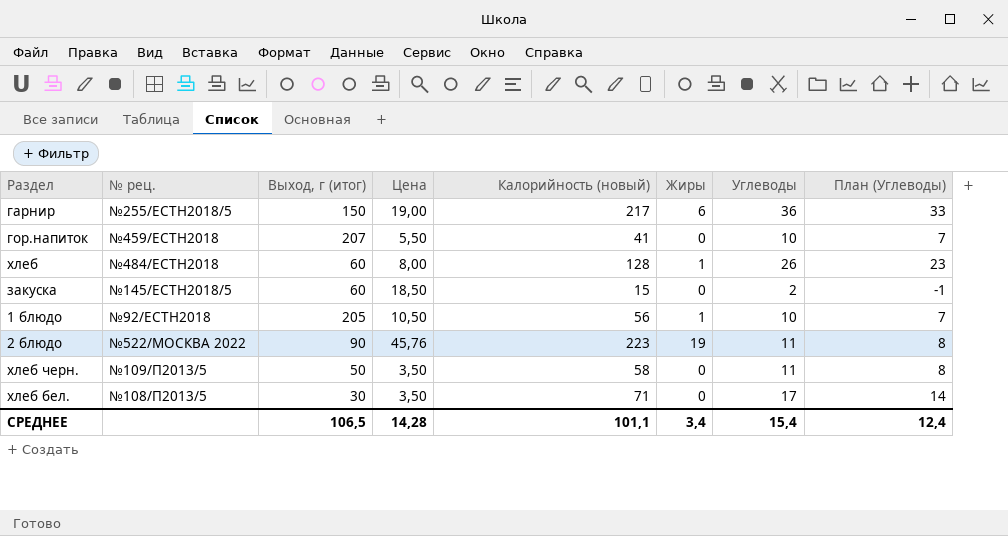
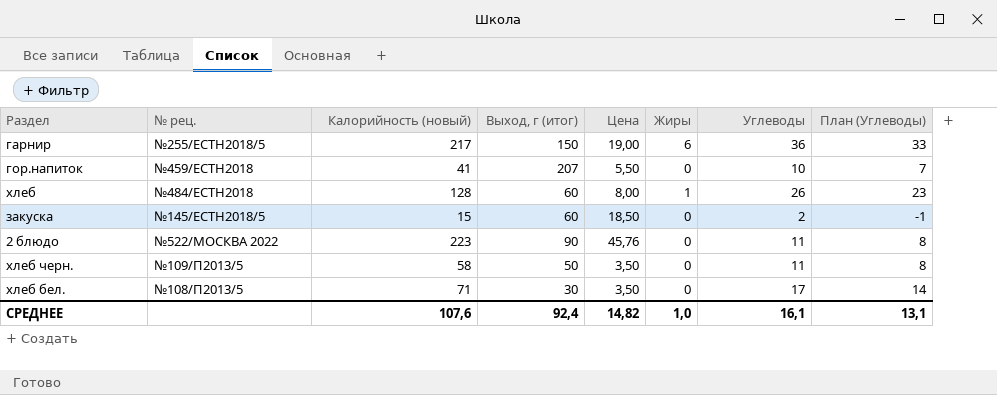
column Калорийность (новый) | position: 5 -> 3
row 1 блюдо: №92/ЕСТН2018 | 205 | 10,50 | 56 | 1 | 10 | 7 -> none
2 блюдо | Жиры: 19 -> 0
СРЕДНЕЕ | Калорийность (новый): 101,1 -> 107,6
СРЕДНЕЕ | Выход, г (итог): 106,5 -> 92,4
СРЕДНЕЕ | Цена: 14,28 -> 14,82
СРЕДНЕЕ | Жиры: 3,4 -> 1,0
СРЕДНЕЕ | Углеводы: 15,4 -> 16,1
СРЕДНЕЕ | План (Углеводы): 12,4 -> 13,1

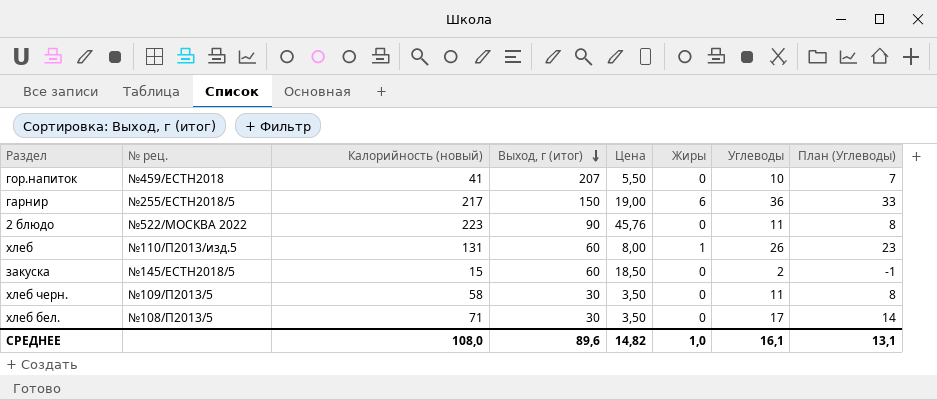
row order: none -> Выход, г (итог) descending
хлеб | № рец.: №484/ЕСТН2018 -> №110/П2013/изд.5
хлеб | Калорийность (новый): 128 -> 131
хлеб черн. | Выход, г (итог): 50 -> 30
СРЕДНЕЕ | Калорийность (новый): 107,6 -> 108,0
СРЕДНЕЕ | Выход, г (итог): 92,4 -> 89,6

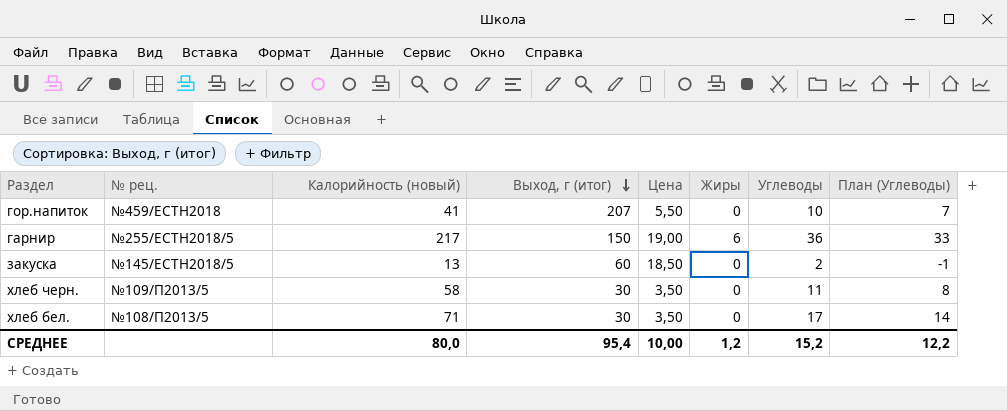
row 2 блюдо: №522/МОСКВА 2022 | 223 | 90 | 45,76 | 0 | 11 | 8 -> none
row хлеб: №110/П2013/изд.5 | 131 | 60 | 8,00 | 1 | 26 | 23 -> none
закуска | Калорийность (новый): 15 -> 13
СРЕДНЕЕ | Калорийность (новый): 108,0 -> 80,0
СРЕДНЕЕ | Выход, г (итог): 89,6 -> 95,4
СРЕДНЕЕ | Цена: 14,82 -> 10,00
СРЕДНЕЕ | Жиры: 1,0 -> 1,2
СРЕДНЕЕ | Углеводы: 16,1 -> 15,2
СРЕДНЕЕ | План (Углеводы): 13,1 -> 12,2

